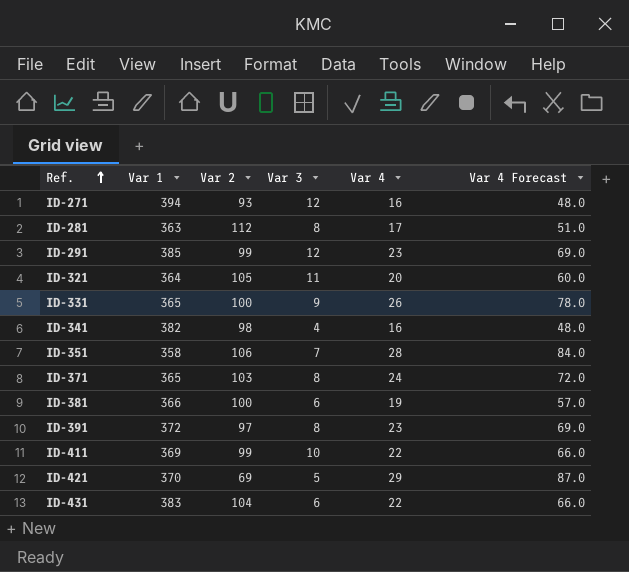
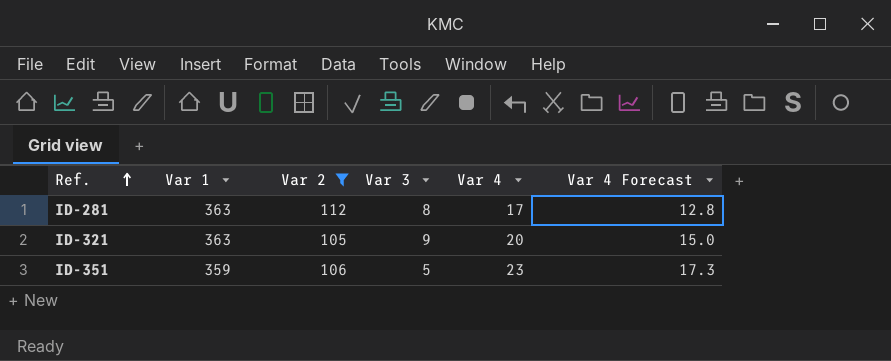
filter: none -> Var 2 >= 105
column Var 4 Forecast | formula: [Var 4] * 3 -> [Var 4] * 0.75
ID-321 | Var 1: 364 -> 363
ID-321 | Var 3: 11 -> 9
ID-351 | Var 1: 358 -> 359
ID-351 | Var 3: 7 -> 5
ID-351 | Var 4: 28 -> 23

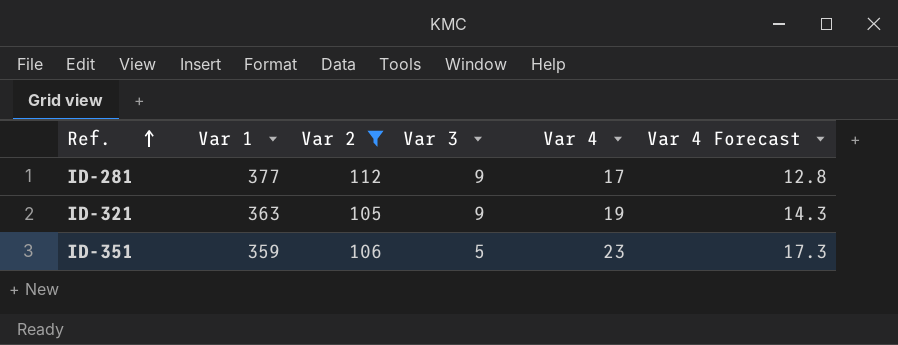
ID-281 | Var 1: 363 -> 377
ID-281 | Var 3: 8 -> 9
ID-321 | Var 4: 20 -> 19
ID-321 | Var 4 Forecast: 15.0 -> 14.3

